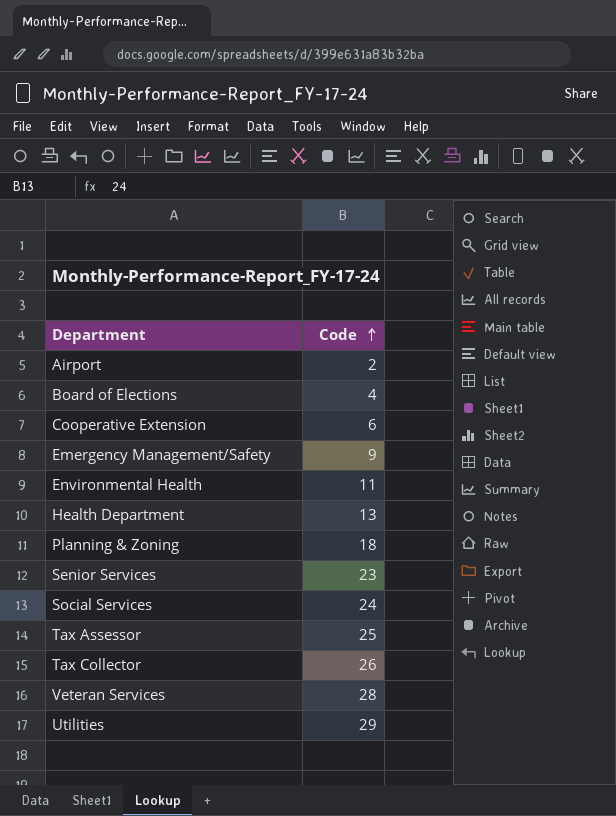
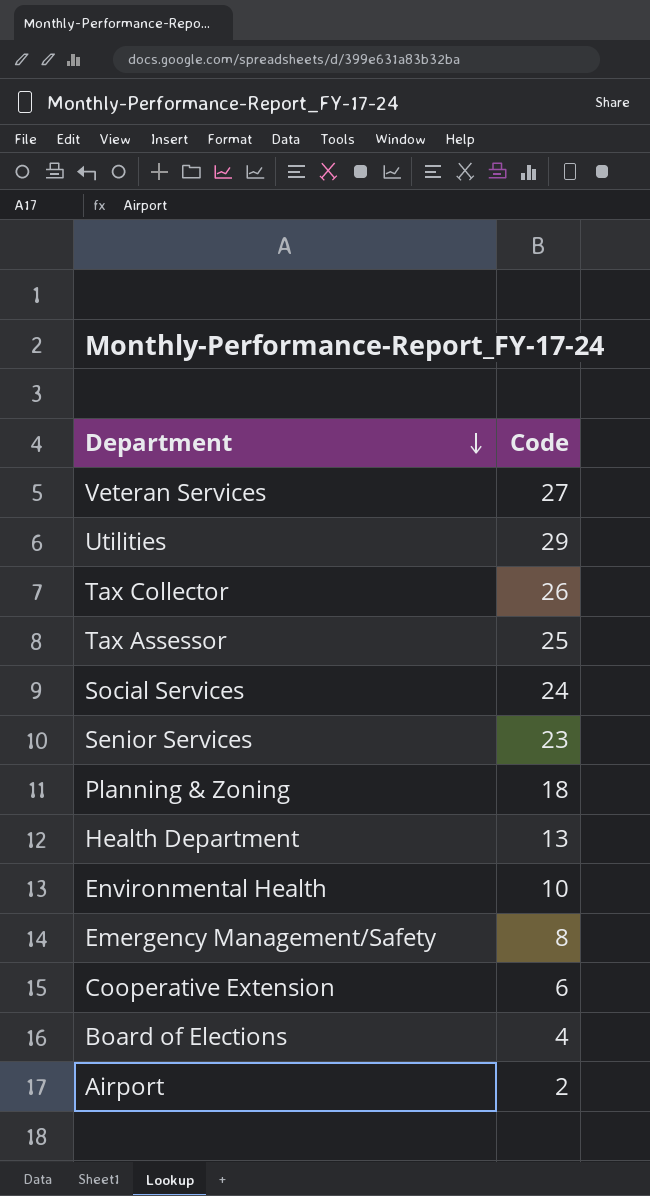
row order: Code ascending -> Department descending
Veteran Services | Code: 28 -> 27
Environmental Health | Code: 11 -> 10
Emergency Management/Safety | Code: 9 -> 8

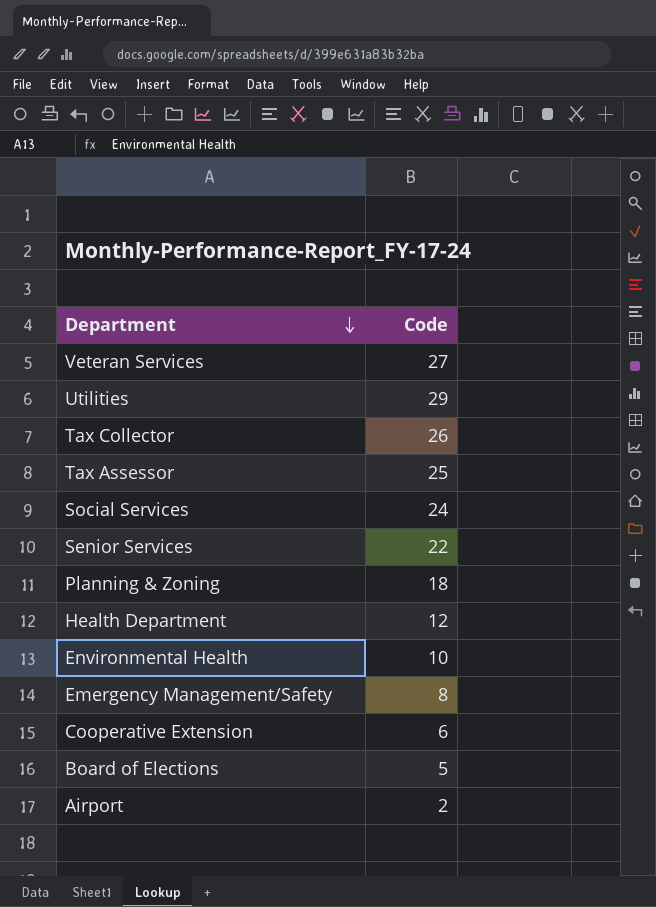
Senior Services | Code: 23 -> 22
Health Department | Code: 13 -> 12
Board of Elections | Code: 4 -> 5

